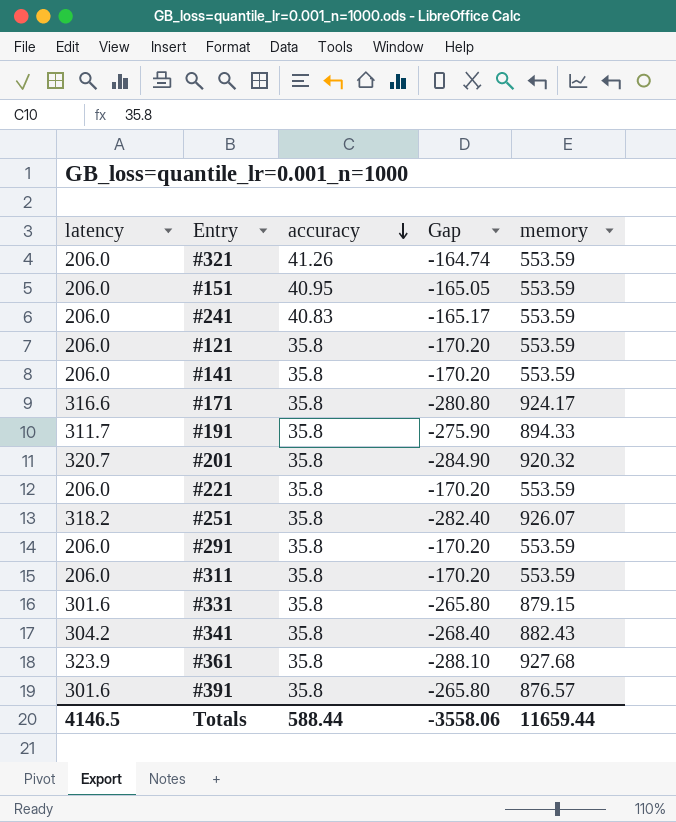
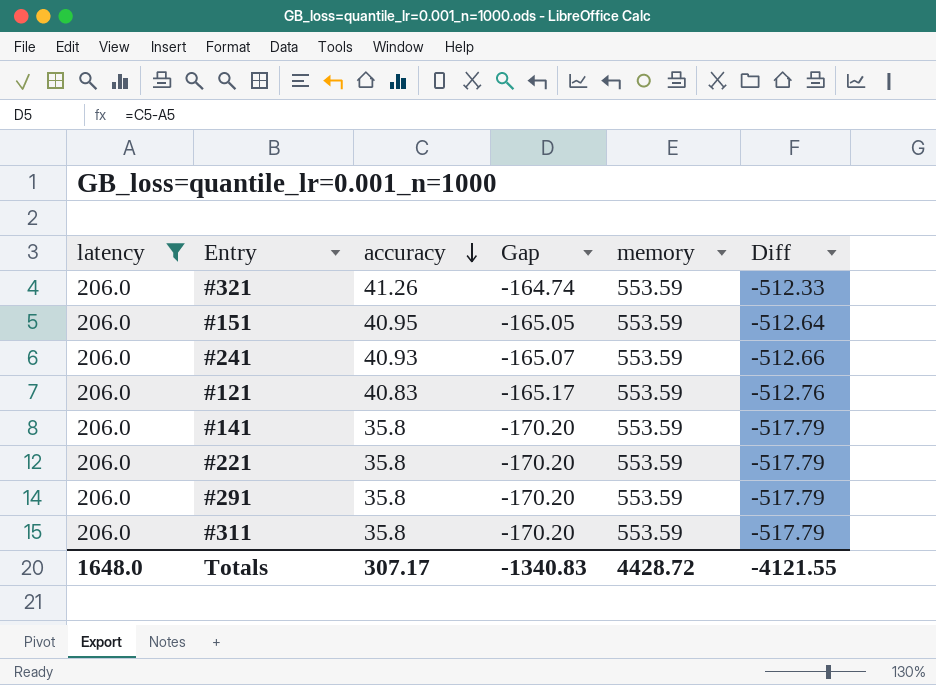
filter: none -> latency = 206.0
column Diff | formula: none -> [accuracy] - [memory]
#241 | accuracy: 40.83 -> 40.93
#241 | Gap: -165.17 -> -165.07
#121 | accuracy: 35.8 -> 40.83
#121 | Gap: -170.20 -> -165.17
Totals | latency: 4146.5 -> 1648.0
Totals | accuracy: 588.44 -> 307.17
Totals | Gap: -3558.06 -> -1340.83
Totals | memory: 11659.44 -> 4428.72

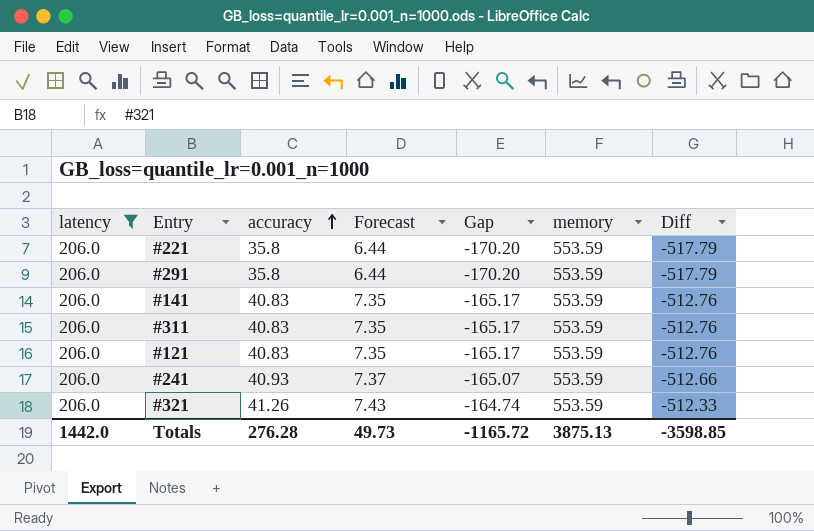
row order: accuracy descending -> accuracy ascending
column Forecast | formula: none -> [accuracy] * 0.18
row #151: 206.0 | 40.95 | -165.05 | 553.59 | -512.64 -> none
#141 | accuracy: 35.8 -> 40.83
#141 | Gap: -170.20 -> -165.17
#141 | Diff: -517.79 -> -512.76
#311 | accuracy: 35.8 -> 40.83
#311 | Gap: -170.20 -> -165.17
#311 | Diff: -517.79 -> -512.76
Totals | latency: 1648.0 -> 1442.0
Totals | accuracy: 307.17 -> 276.28
Totals | Gap: -1340.83 -> -1165.72
Totals | memory: 4428.72 -> 3875.13
Totals | Diff: -4121.55 -> -3598.85

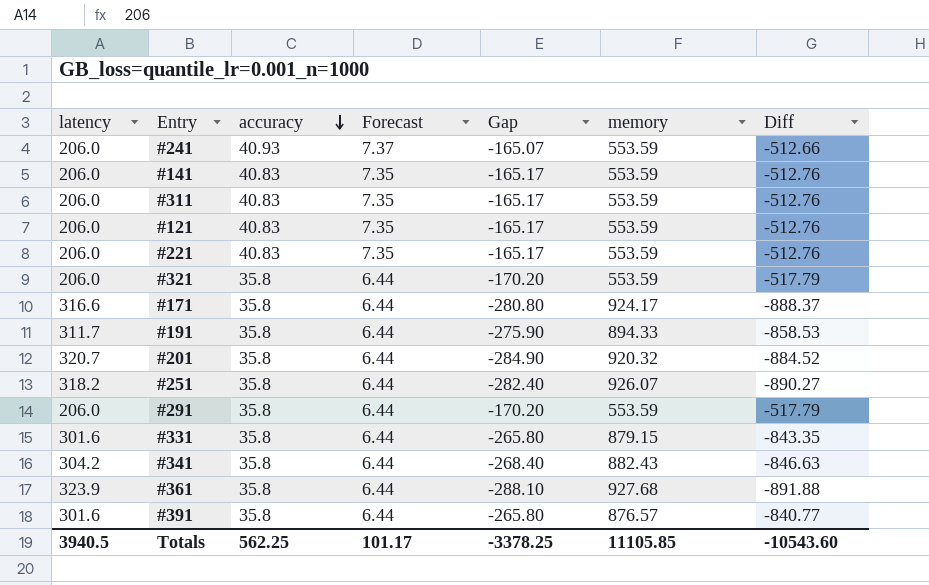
filter: latency = 206.0 -> none
row order: accuracy ascending -> accuracy descending
#221 | accuracy: 35.8 -> 40.83
#221 | Forecast: 6.44 -> 7.35
#221 | Gap: -170.20 -> -165.17
#221 | Diff: -517.79 -> -512.76
#321 | accuracy: 41.26 -> 35.8
#321 | Forecast: 7.43 -> 6.44
#321 | Gap: -164.74 -> -170.20
#321 | Diff: -512.33 -> -517.79
Totals | latency: 1442.0 -> 3940.5
Totals | accuracy: 276.28 -> 562.25
Totals | Forecast: 49.73 -> 101.17
Totals | Gap: -1165.72 -> -3378.25
Totals | memory: 3875.13 -> 11105.85
Totals | Diff: -3598.85 -> -10543.60

